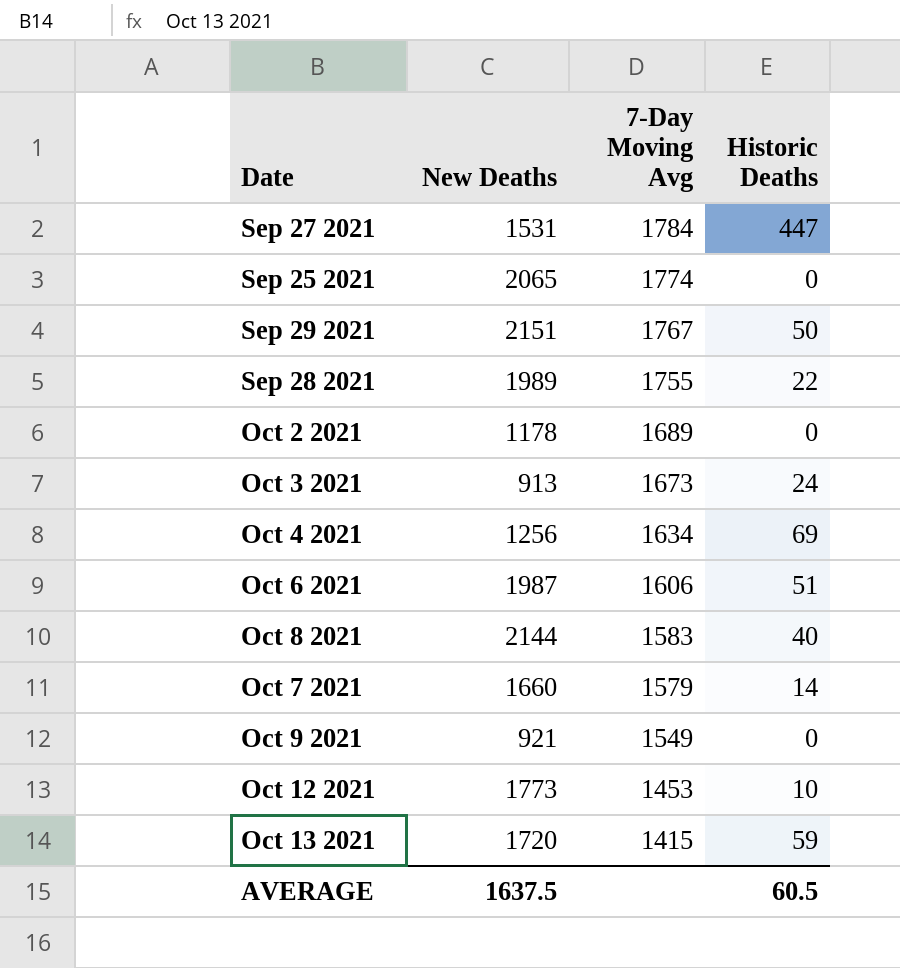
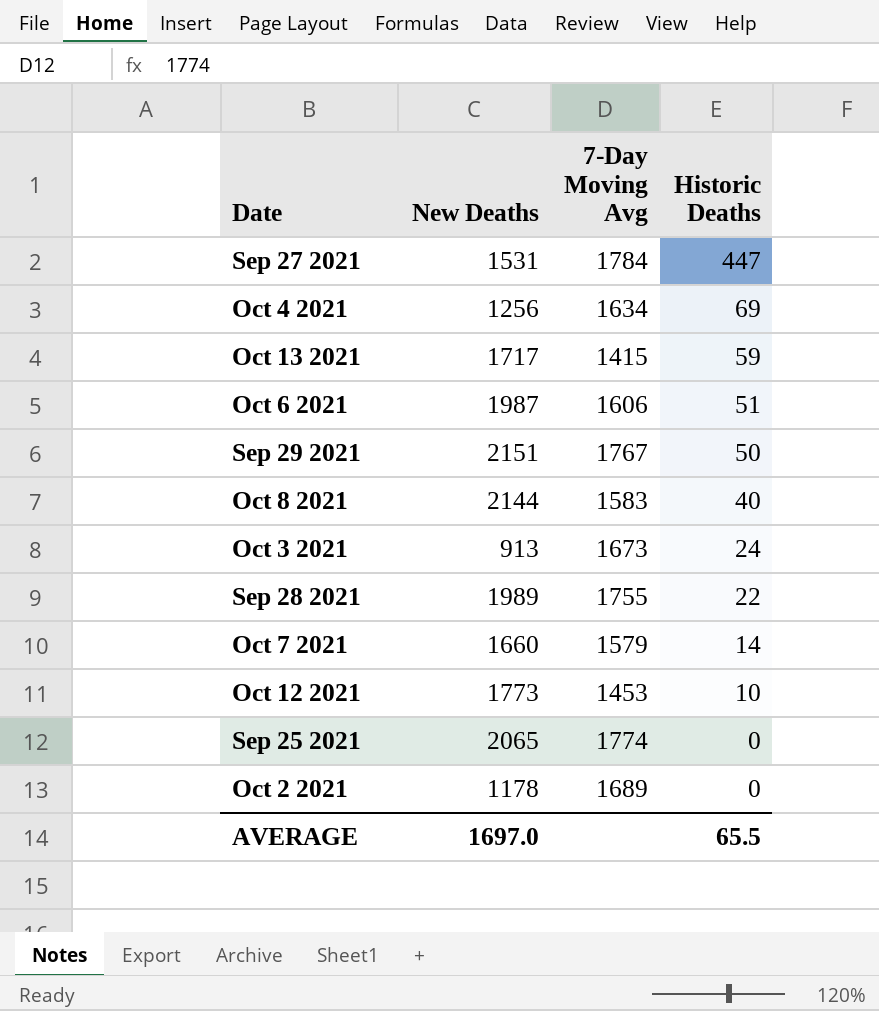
row order: 7-Day Moving Avg descending -> Historic Deaths descending
row Oct 9 2021: 921 | 1549 | 0 -> none
Oct 13 2021 | New Deaths: 1720 -> 1717
AVERAGE | New Deaths: 1637.5 -> 1697.0
AVERAGE | Historic Deaths: 60.5 -> 65.5

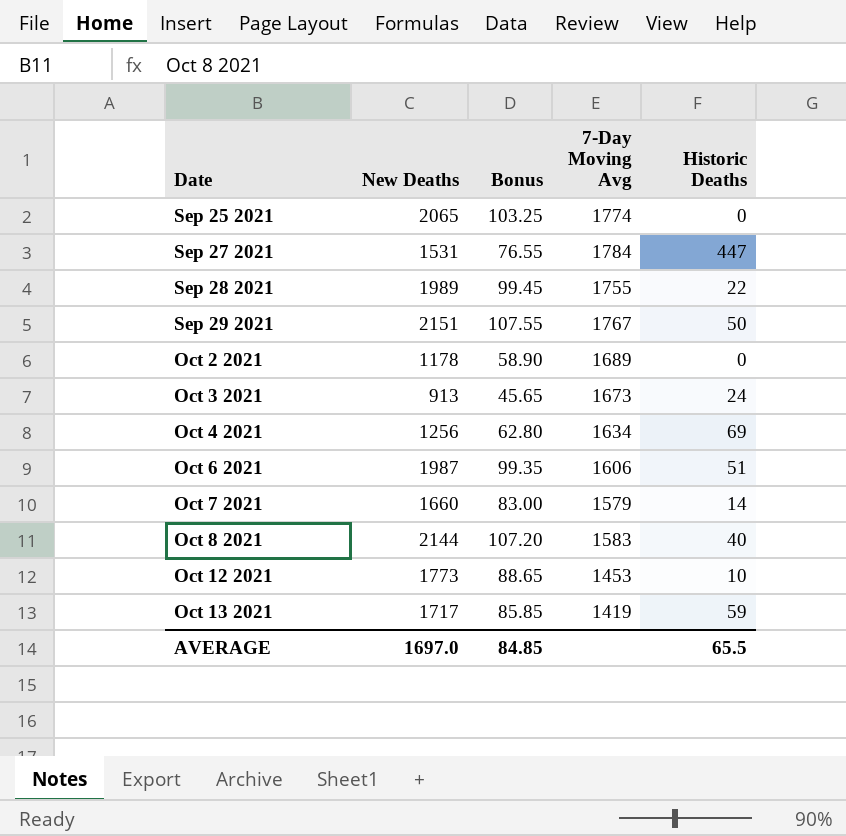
row order: Historic Deaths descending -> Date ascending
column Bonus | formula: none -> [New Deaths] * 0.05
Oct 13 2021 | 7-Day Moving Avg: 1415 -> 1419

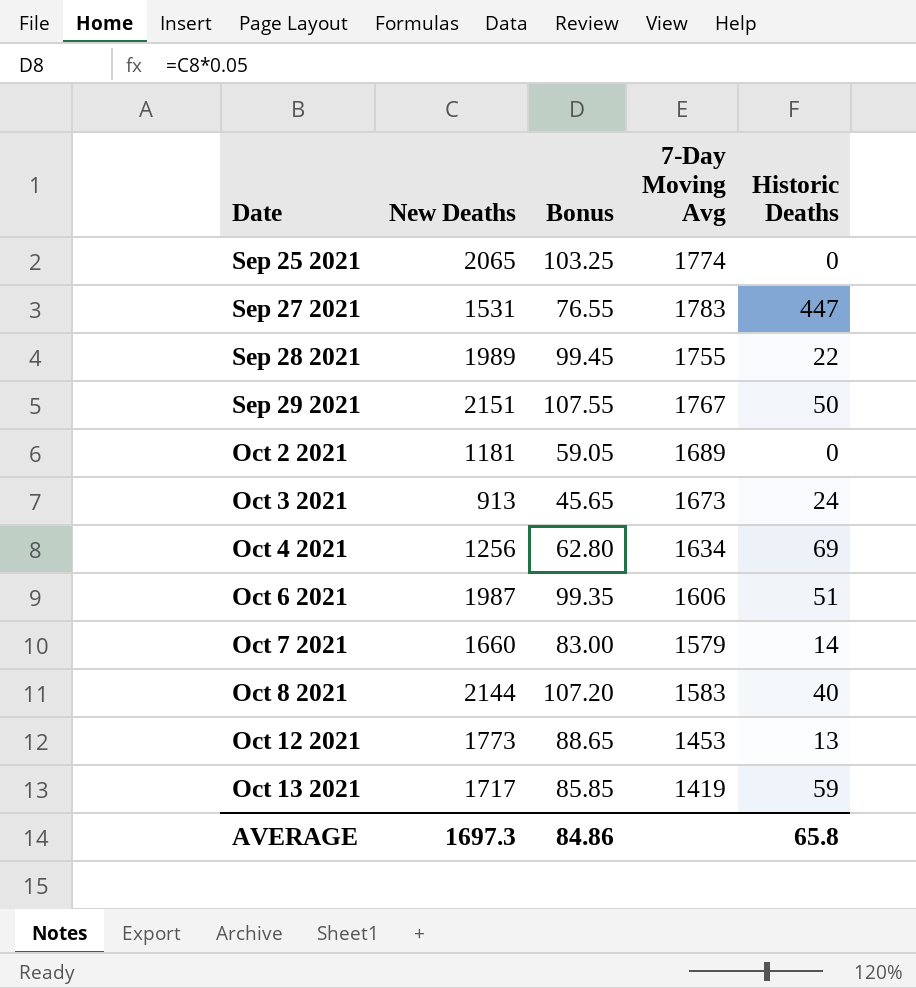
Sep 27 2021 | 7-Day Moving Avg: 1784 -> 1783
Oct 2 2021 | New Deaths: 1178 -> 1181
Oct 2 2021 | Bonus: 58.90 -> 59.05
Oct 12 2021 | Historic Deaths: 10 -> 13
AVERAGE | New Deaths: 1697.0 -> 1697.3
AVERAGE | Bonus: 84.85 -> 84.86
AVERAGE | Historic Deaths: 65.5 -> 65.8

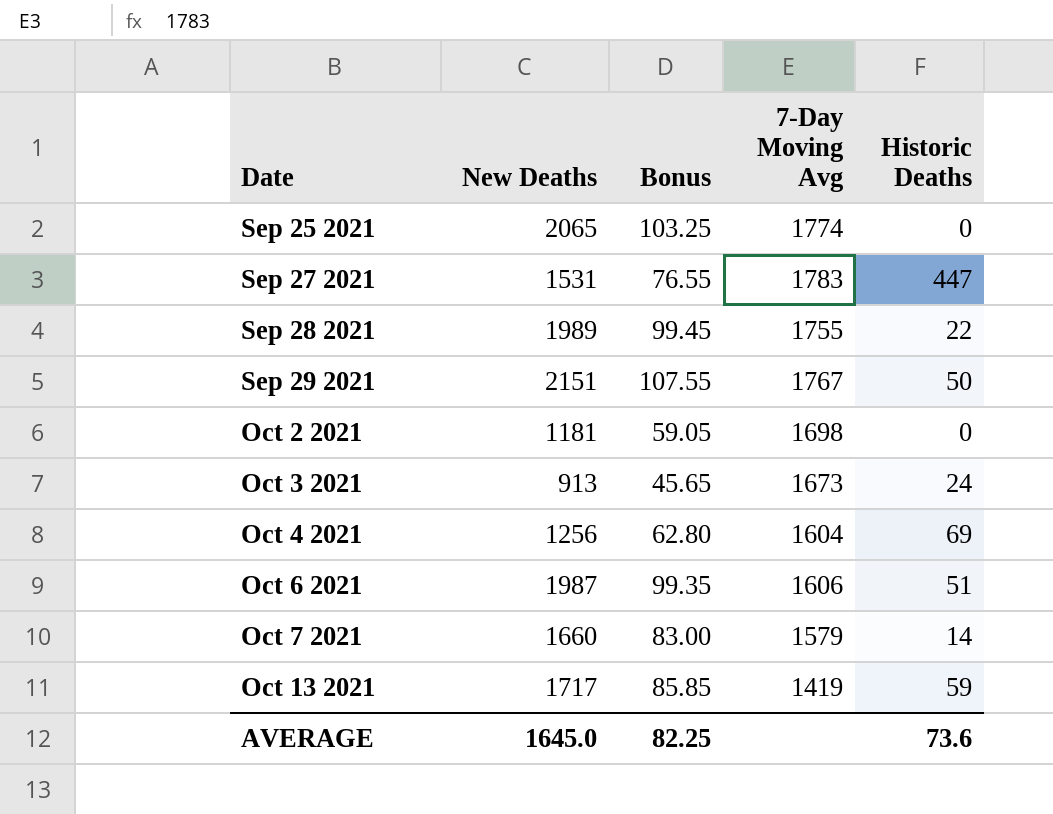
row Oct 8 2021: 2144 | 107.20 | 1583 | 40 -> none
row Oct 12 2021: 1773 | 88.65 | 1453 | 13 -> none
Oct 2 2021 | 7-Day Moving Avg: 1689 -> 1698
Oct 4 2021 | 7-Day Moving Avg: 1634 -> 1604
AVERAGE | New Deaths: 1697.3 -> 1645.0
AVERAGE | Bonus: 84.86 -> 82.25
AVERAGE | Historic Deaths: 65.8 -> 73.6

